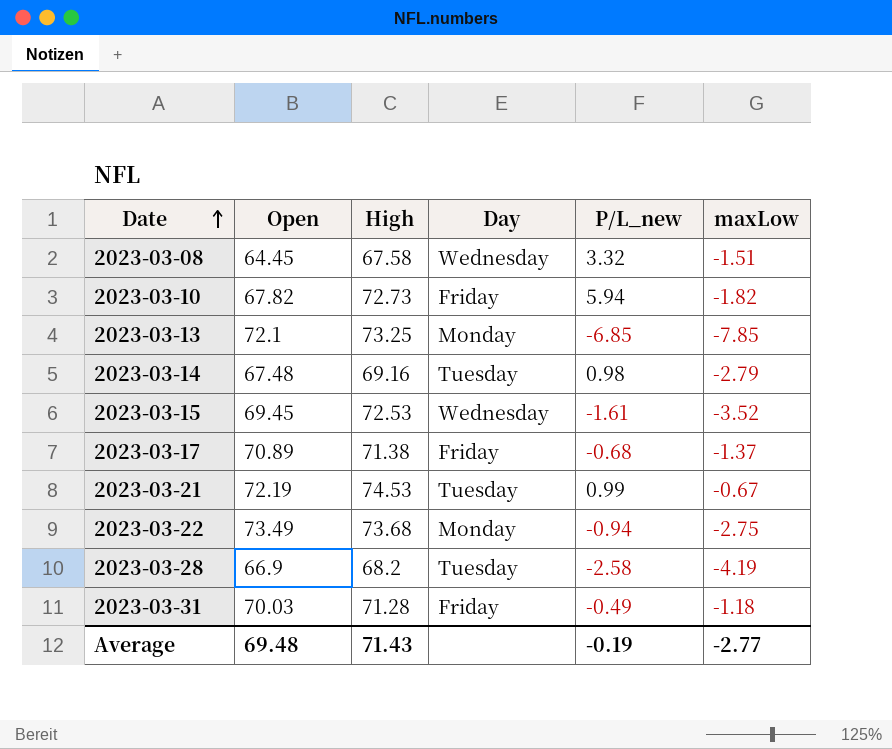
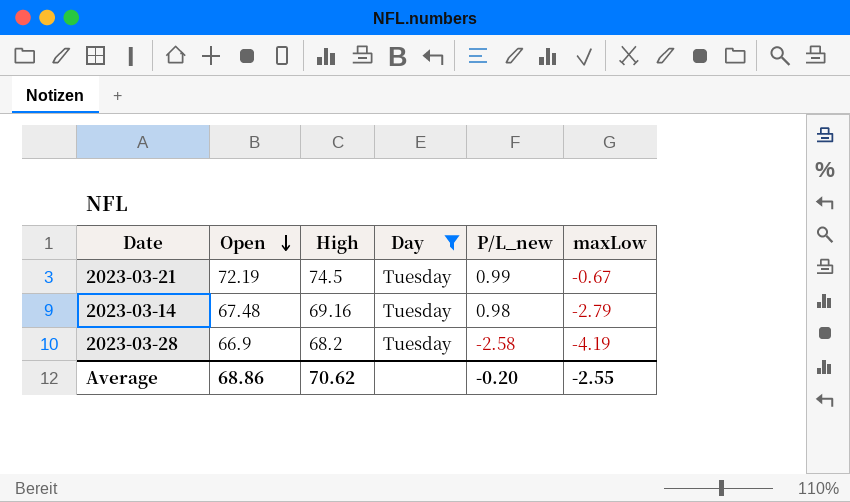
filter: none -> Day = Tuesday
row order: Date ascending -> Open descending
2023-03-21 | High: 74.53 -> 74.5
Average | Open: 69.48 -> 68.86
Average | High: 71.43 -> 70.62
Average | P/L_new: -0.19 -> -0.20
Average | maxLow: -2.77 -> -2.55

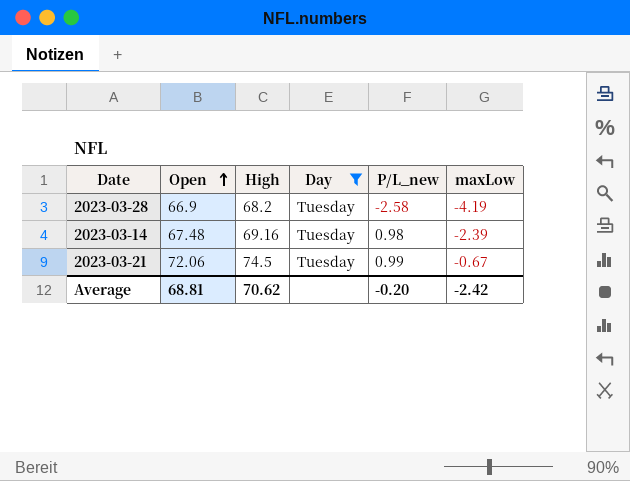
row order: Open descending -> Open ascending
2023-03-14 | maxLow: -2.79 -> -2.39
2023-03-21 | Open: 72.19 -> 72.06
Average | Open: 68.86 -> 68.81
Average | maxLow: -2.55 -> -2.42

